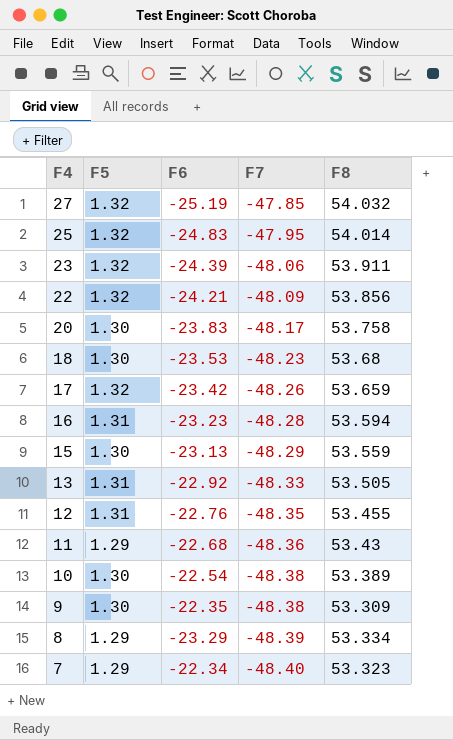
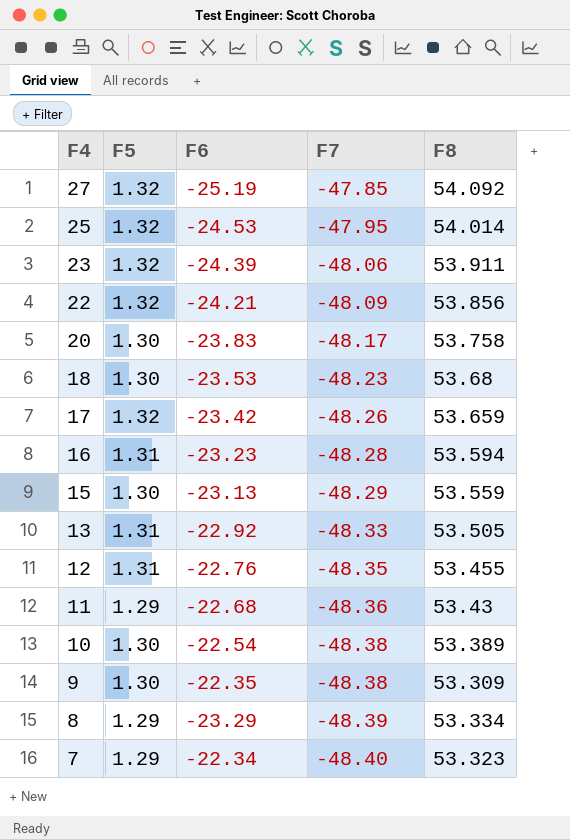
27 | F8: 54.032 -> 54.092
25 | F6: -24.83 -> -24.53

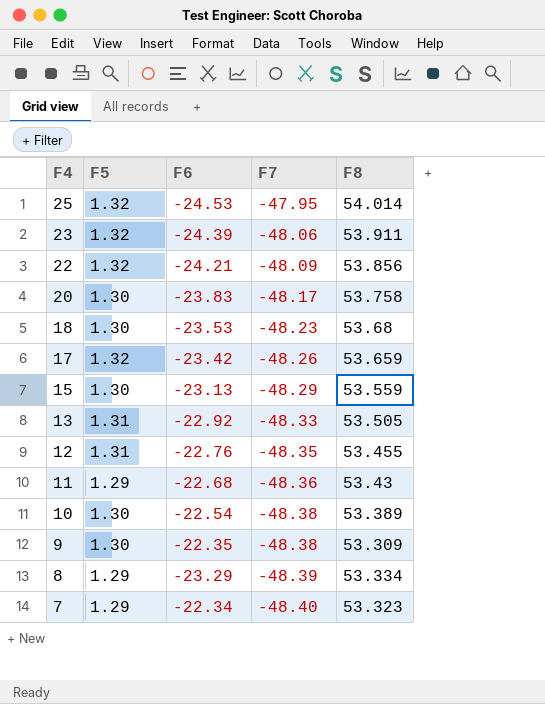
row 27: 1.32 | -25.19 | -47.85 | 54.092 -> none
row 16: 1.31 | -23.23 | -48.28 | 53.594 -> none

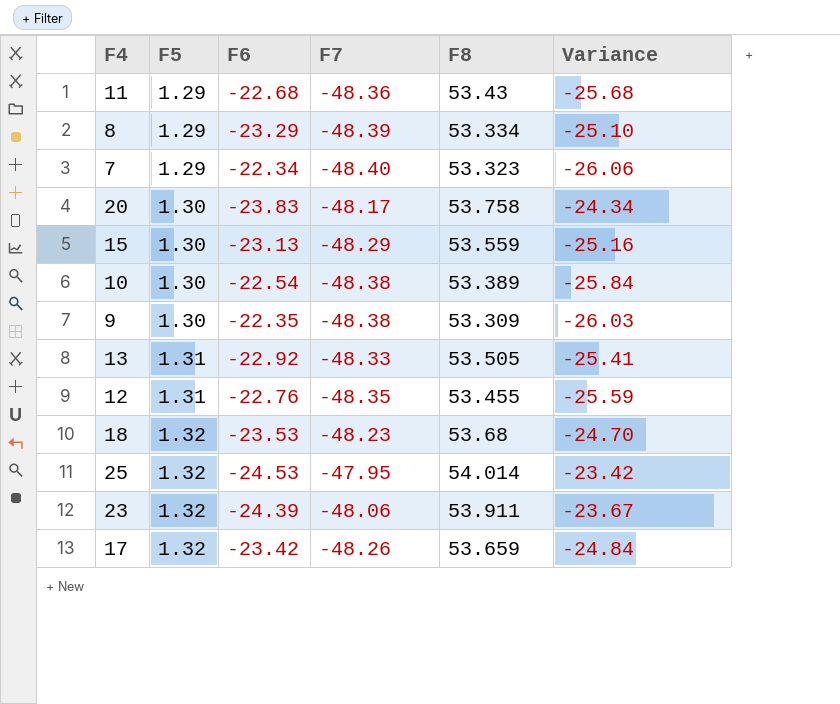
row order: F4 descending -> F5 ascending
column Variance | formula: none -> [F7] - [F6]
row 22: 1.32 | -24.21 | -48.09 | 53.856 -> none
18 | F5: 1.30 -> 1.32

